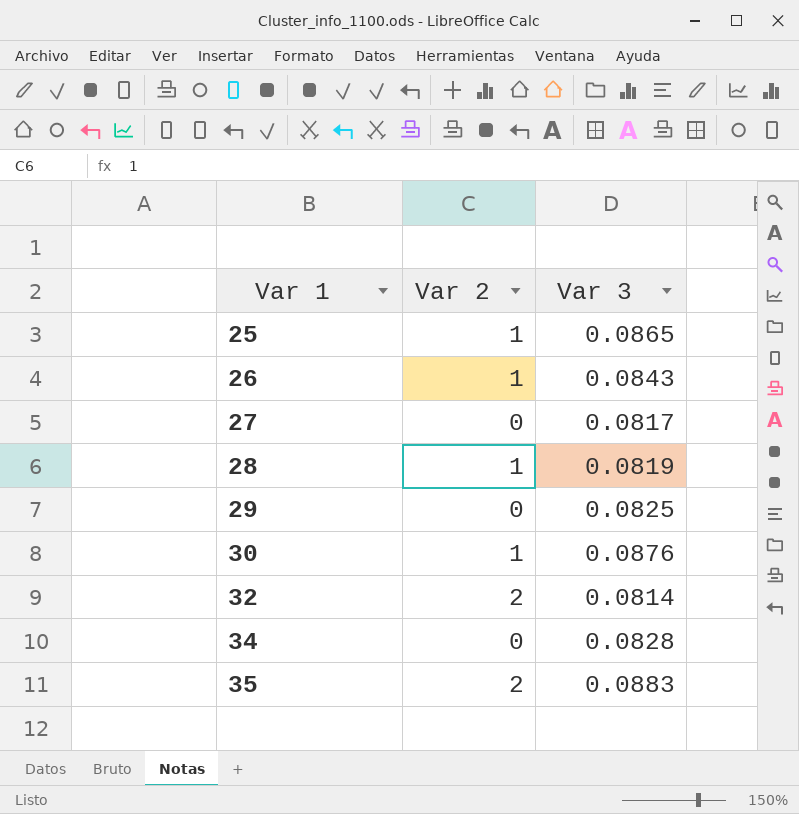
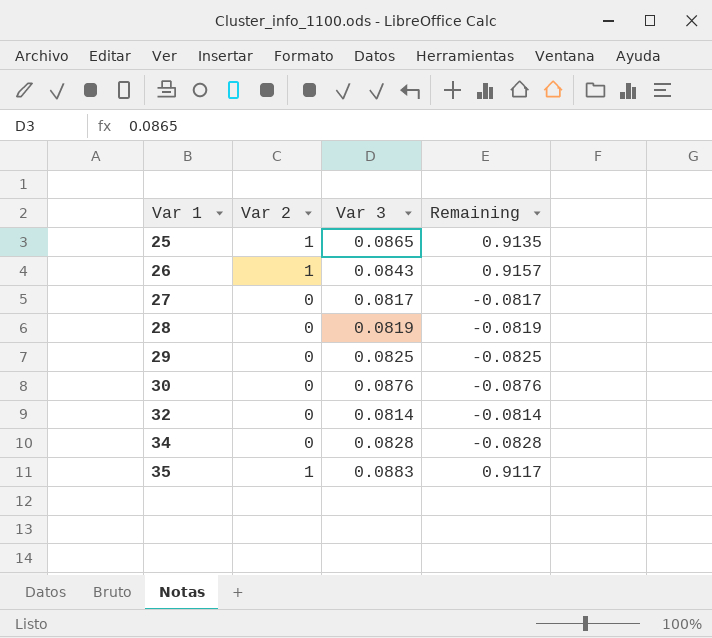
column Remaining | formula: none -> [Var 2] - [Var 3]
28 | Var 2: 1 -> 0
30 | Var 2: 1 -> 0
32 | Var 2: 2 -> 0
35 | Var 2: 2 -> 1

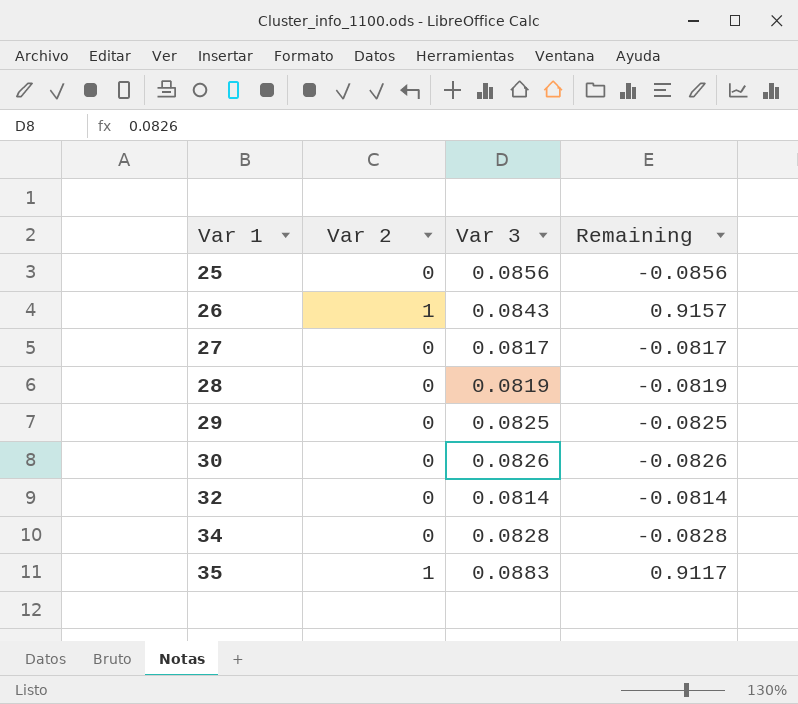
25 | Var 2: 1 -> 0
25 | Var 3: 0.0865 -> 0.0856
25 | Remaining: 0.9135 -> -0.0856
30 | Var 3: 0.0876 -> 0.0826
30 | Remaining: -0.0876 -> -0.0826

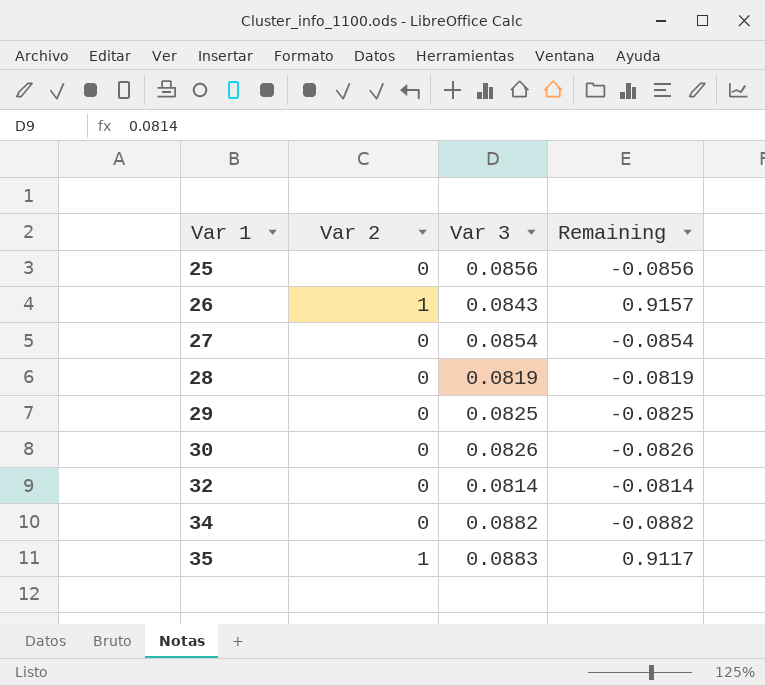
27 | Var 3: 0.0817 -> 0.0854
27 | Remaining: -0.0817 -> -0.0854
34 | Var 3: 0.0828 -> 0.0882
34 | Remaining: -0.0828 -> -0.0882

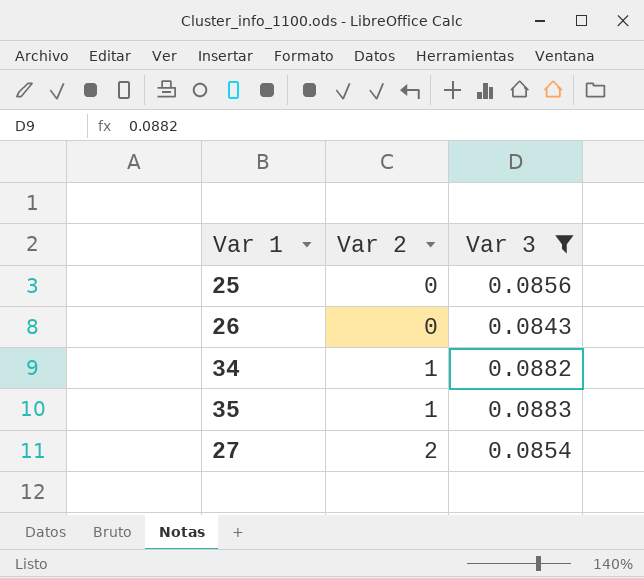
filter: none -> Var 3 >= 0.0843
row order: Var 1 ascending -> Var 2 ascending
column Remaining | formula: [Var 2] - [Var 3] -> none
26 | Var 2: 1 -> 0
34 | Var 2: 0 -> 1
27 | Var 2: 0 -> 2

